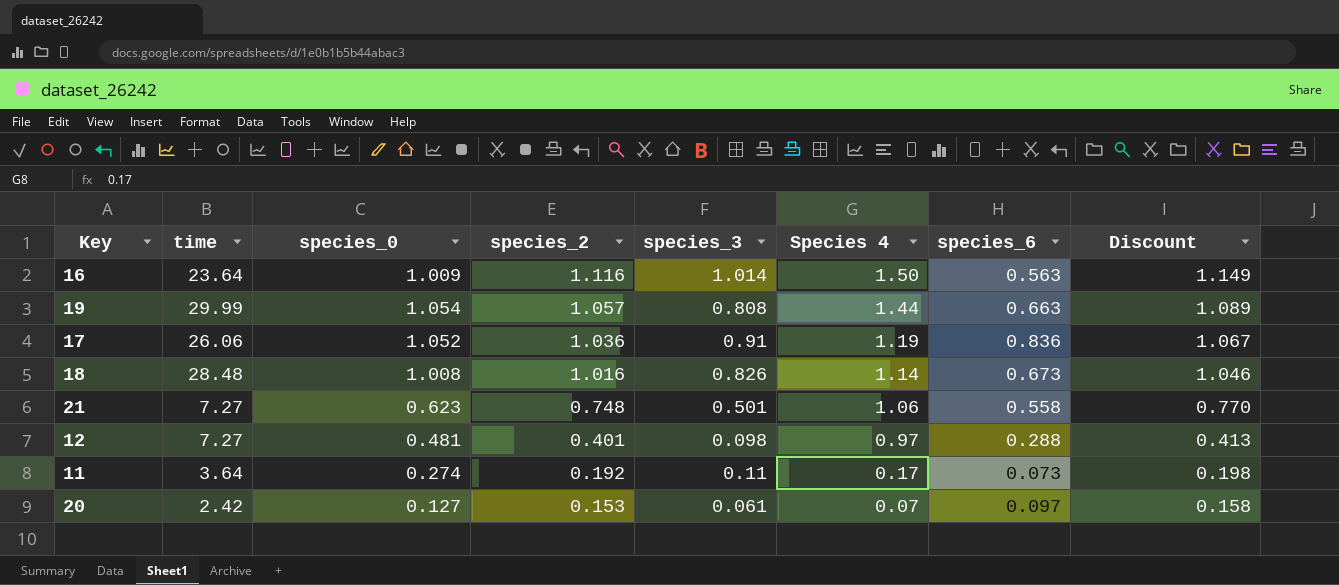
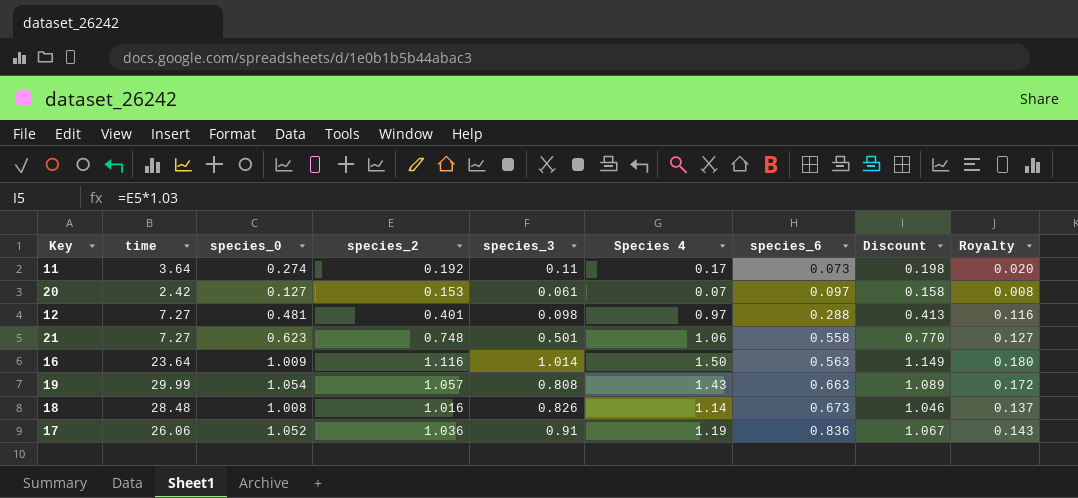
row order: species_2 descending -> species_6 ascending
column Royalty | formula: none -> [Species 4] * 0.12
19 | Species 4: 1.44 -> 1.43

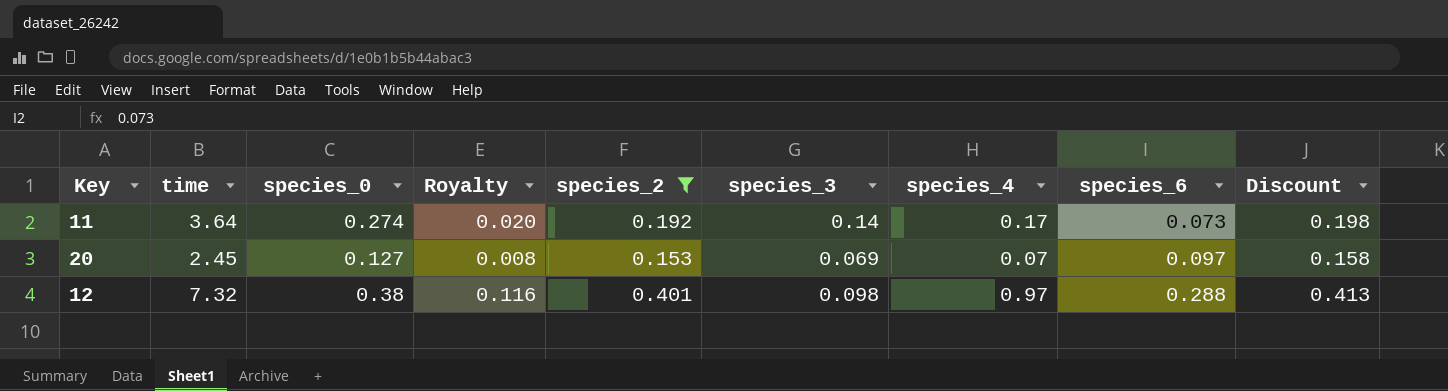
filter: none -> species_2 <= 0.401
column Royalty | position: 9 -> 4
column name: Species 4 -> species_4
11 | species_3: 0.11 -> 0.14
20 | time: 2.42 -> 2.45
20 | species_3: 0.061 -> 0.069
12 | time: 7.27 -> 7.32
12 | species_0: 0.481 -> 0.38

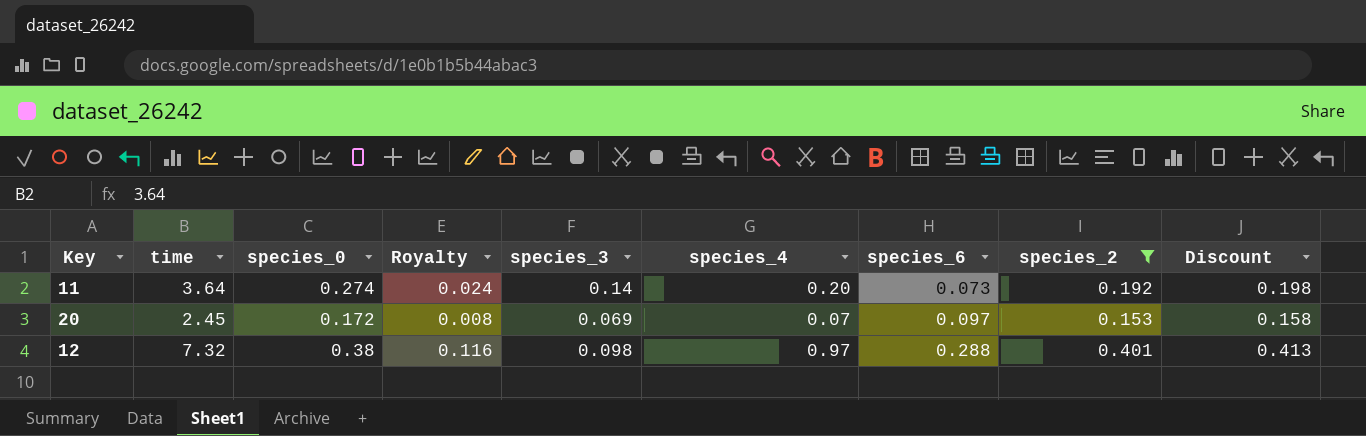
column species_2 | position: 5 -> 8
11 | Royalty: 0.020 -> 0.024
11 | species_4: 0.17 -> 0.20
20 | species_0: 0.127 -> 0.172

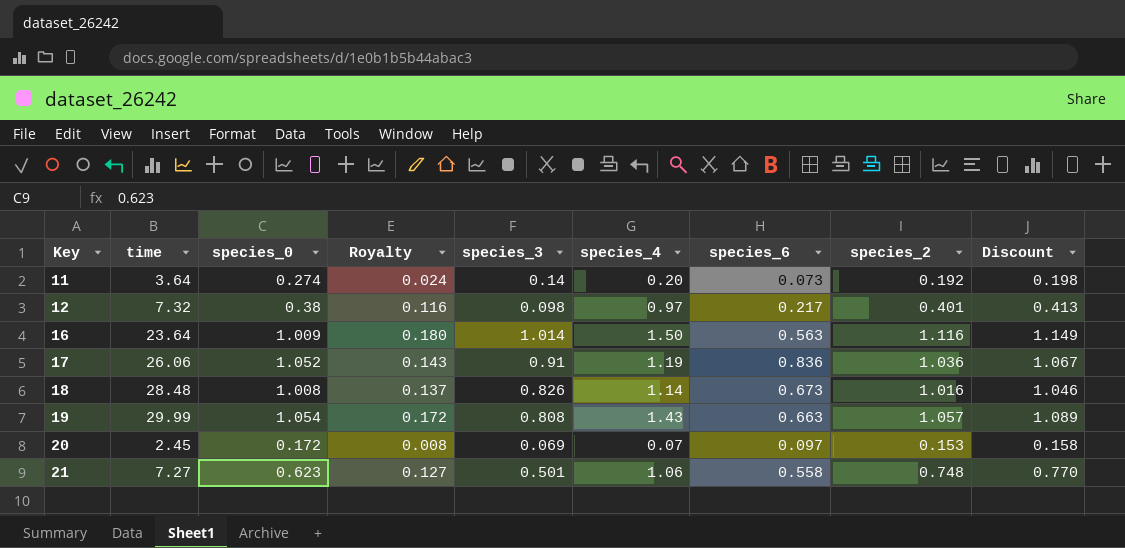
filter: species_2 <= 0.401 -> none
row order: species_6 ascending -> Key ascending
12 | species_6: 0.288 -> 0.217

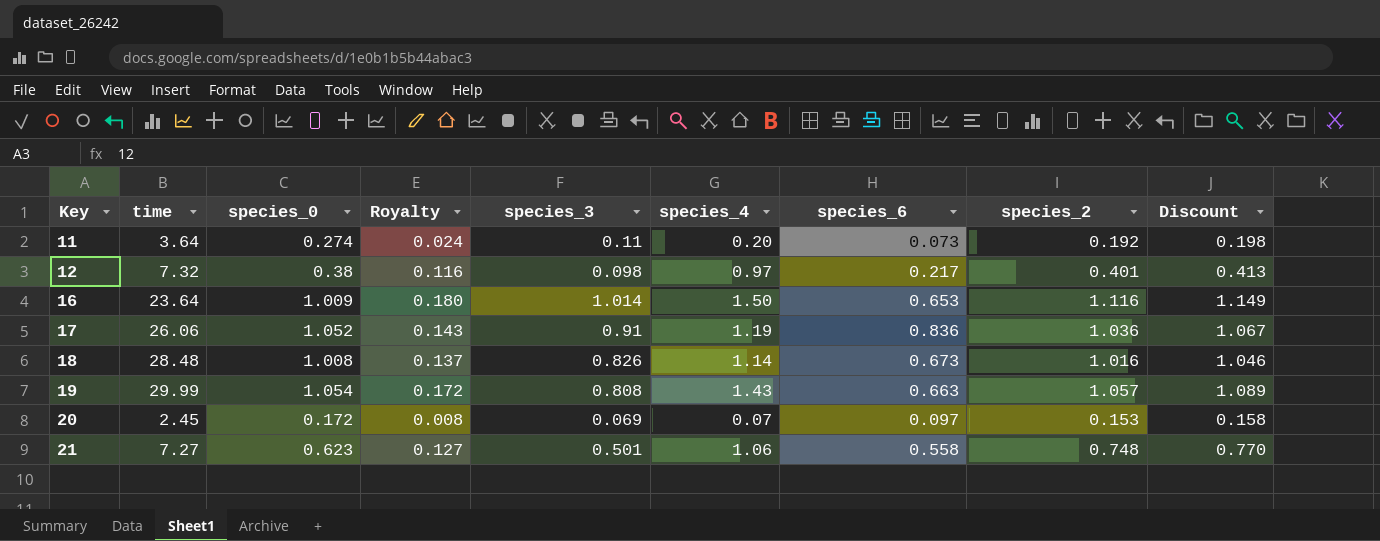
11 | species_3: 0.14 -> 0.11
16 | species_6: 0.563 -> 0.653

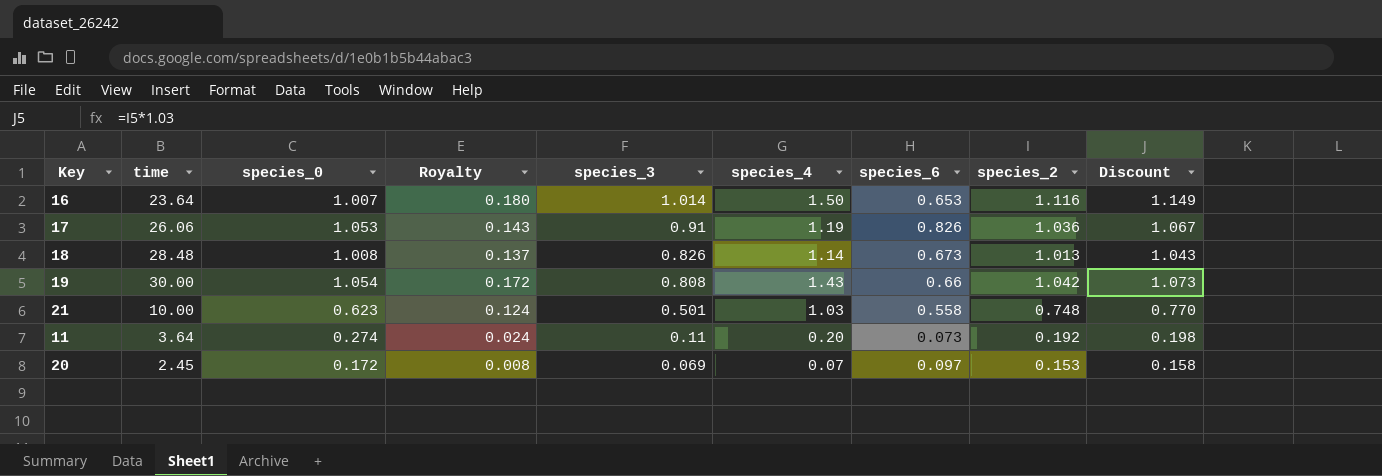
row order: Key ascending -> species_3 descending
row 12: 7.32 | 0.38 | 0.116 | 0.098 | 0.97 | 0.217 | 0.401 | 0.413 -> none
16 | species_0: 1.009 -> 1.007
17 | species_0: 1.052 -> 1.053
17 | species_6: 0.836 -> 0.826
18 | species_2: 1.016 -> 1.013
18 | Discount: 1.046 -> 1.043
19 | time: 29.99 -> 30.00
19 | species_6: 0.663 -> 0.66
19 | species_2: 1.057 -> 1.042
19 | Discount: 1.089 -> 1.073
21 | time: 7.27 -> 10.00
21 | Royalty: 0.127 -> 0.124
21 | species_4: 1.06 -> 1.03

